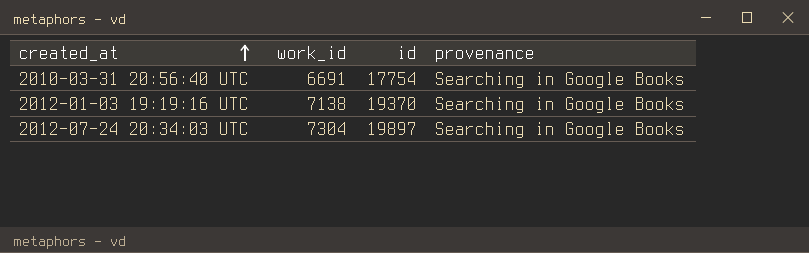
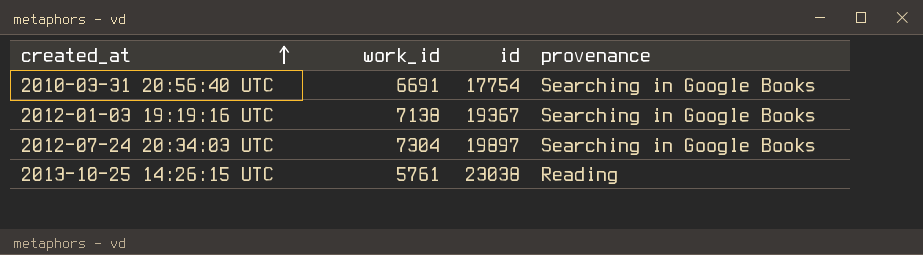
2012-01-03 19:19:16 UTC | id: 19370 -> 19367
row 2013-10-25 14:26:15 UTC: none -> 5761 | 23038 | Reading

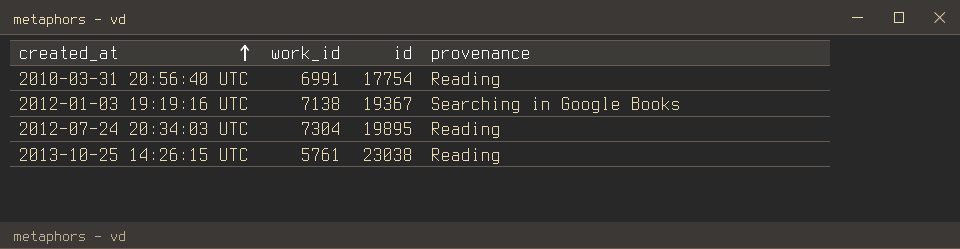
2010-03-31 20:56:40 UTC | work_id: 6691 -> 6991
2010-03-31 20:56:40 UTC | provenance: Searching in Google Books -> Reading
2012-07-24 20:34:03 UTC | id: 19897 -> 19895
2012-07-24 20:34:03 UTC | provenance: Searching in Google Books -> Reading

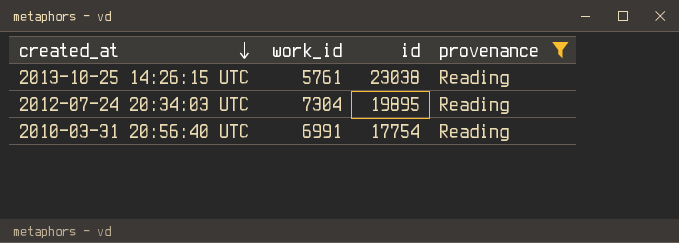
filter: none -> provenance = Reading
row order: created_at ascending -> created_at descending

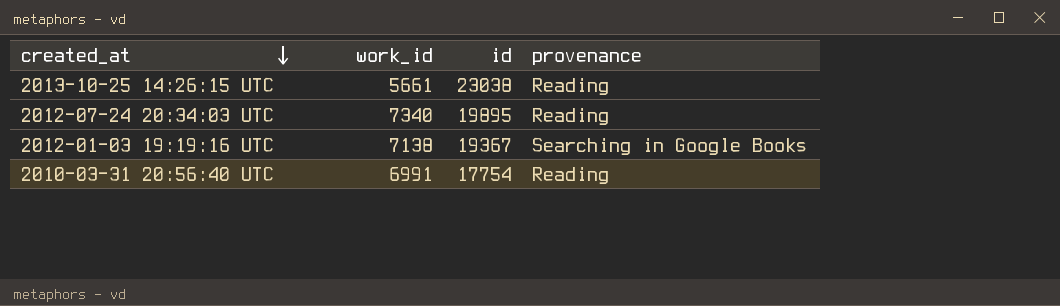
filter: provenance = Reading -> none
2013-10-25 14:26:15 UTC | work_id: 5761 -> 5661
2012-07-24 20:34:03 UTC | work_id: 7304 -> 7340

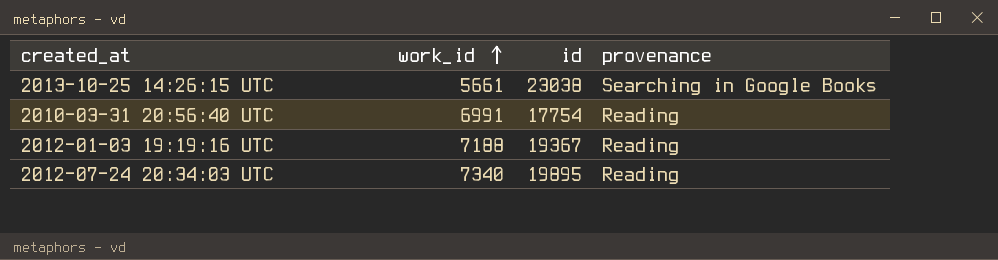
row order: created_at descending -> work_id ascending
2013-10-25 14:26:15 UTC | provenance: Reading -> Searching in Google Books
2012-01-03 19:19:16 UTC | work_id: 7138 -> 7188
2012-01-03 19:19:16 UTC | provenance: Searching in Google Books -> Reading

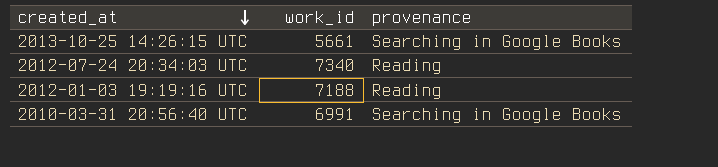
row order: work_id ascending -> created_at descending
column id | position: 3 -> none
2010-03-31 20:56:40 UTC | provenance: Reading -> Searching in Google Books

